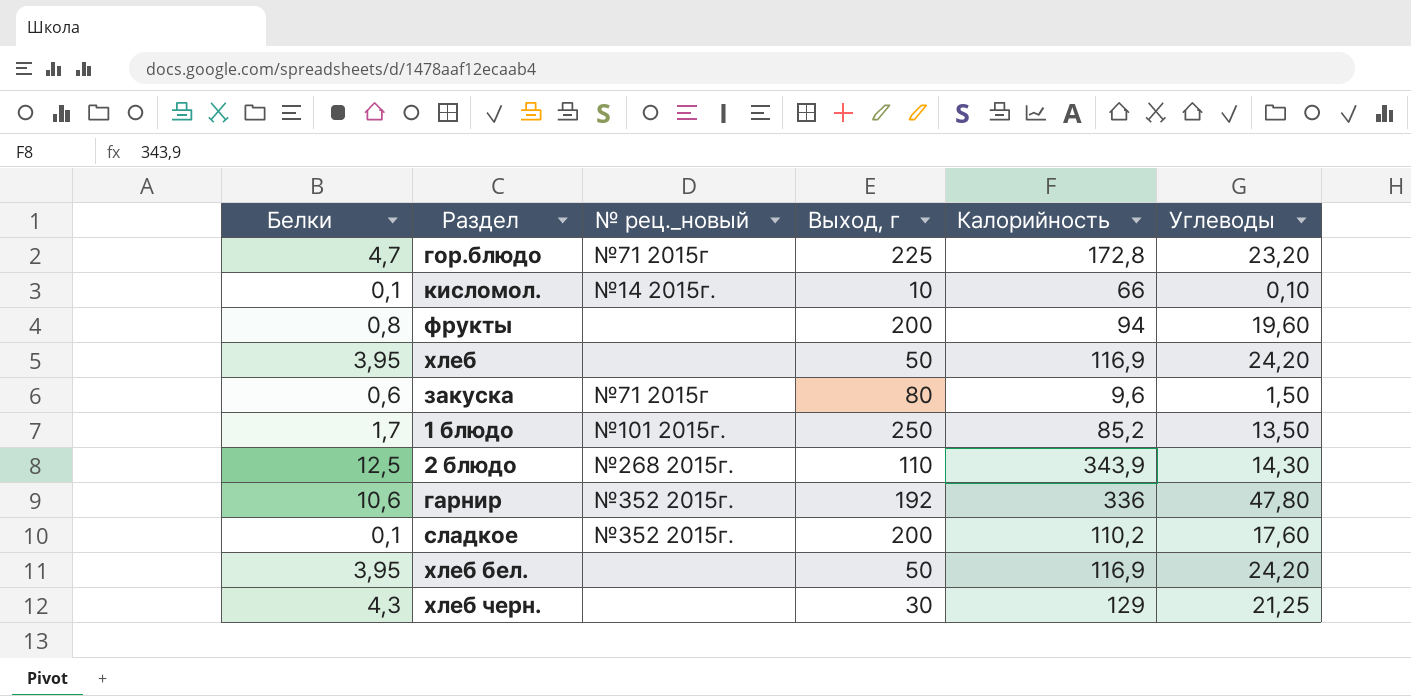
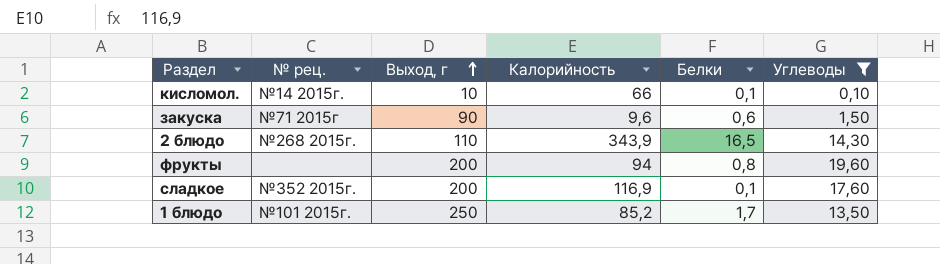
filter: none -> Углеводы <= 19,60
row order: none -> Выход, г ascending
column name: № рец._новый -> № рец.
column Белки | position: 1 -> 5
закуска | Выход, г: 80 -> 90
2 блюдо | Белки: 12,5 -> 16,5
сладкое | Калорийность: 110,2 -> 116,9

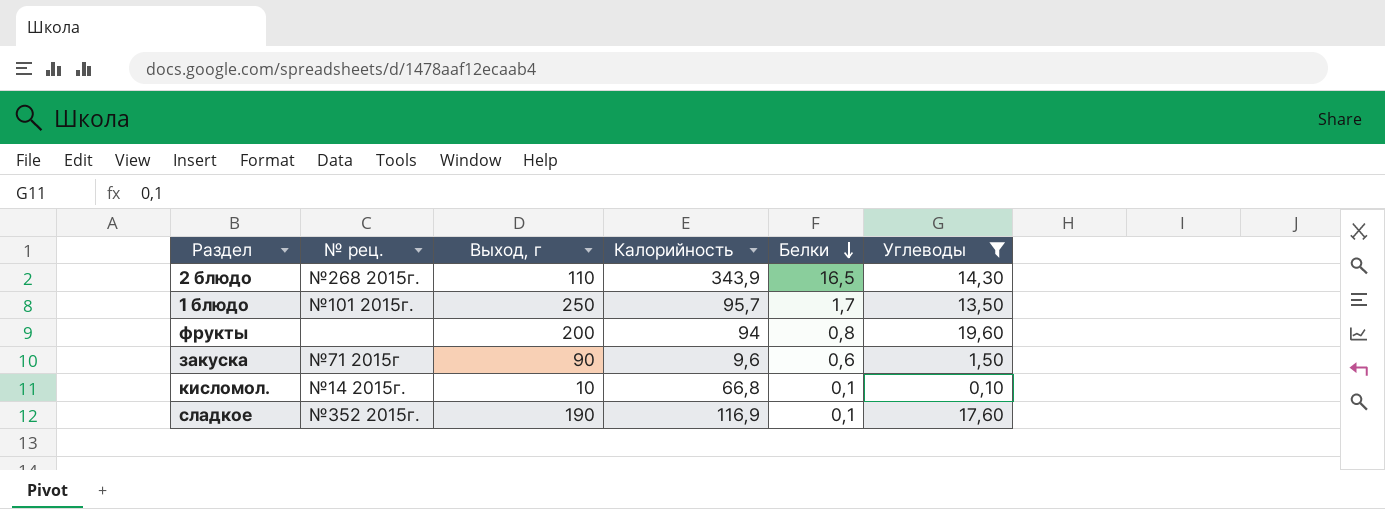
row order: Выход, г ascending -> Белки descending
1 блюдо | Калорийность: 85,2 -> 95,7
кисломол. | Калорийность: 66 -> 66,8
сладкое | Выход, г: 200 -> 190

